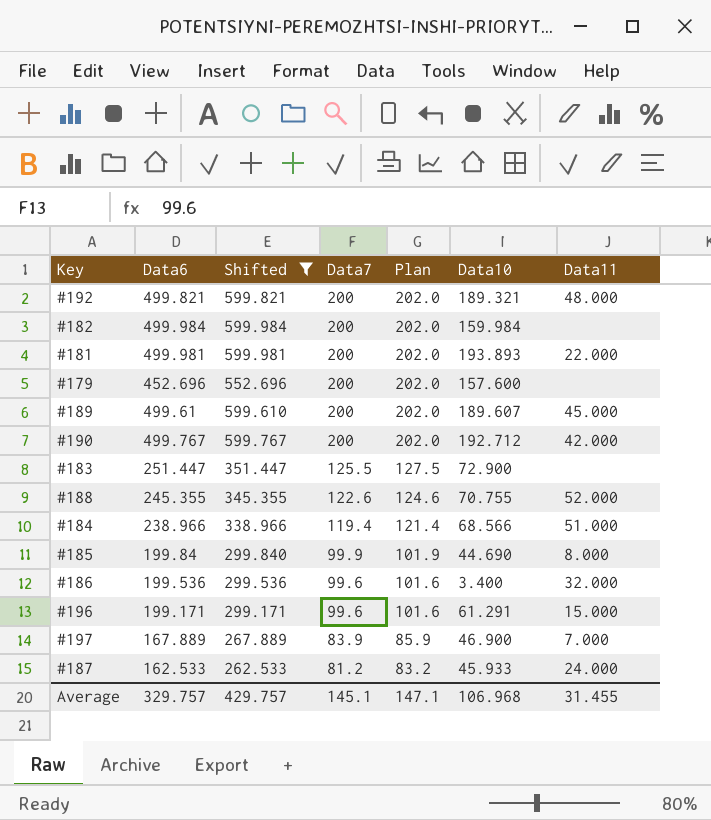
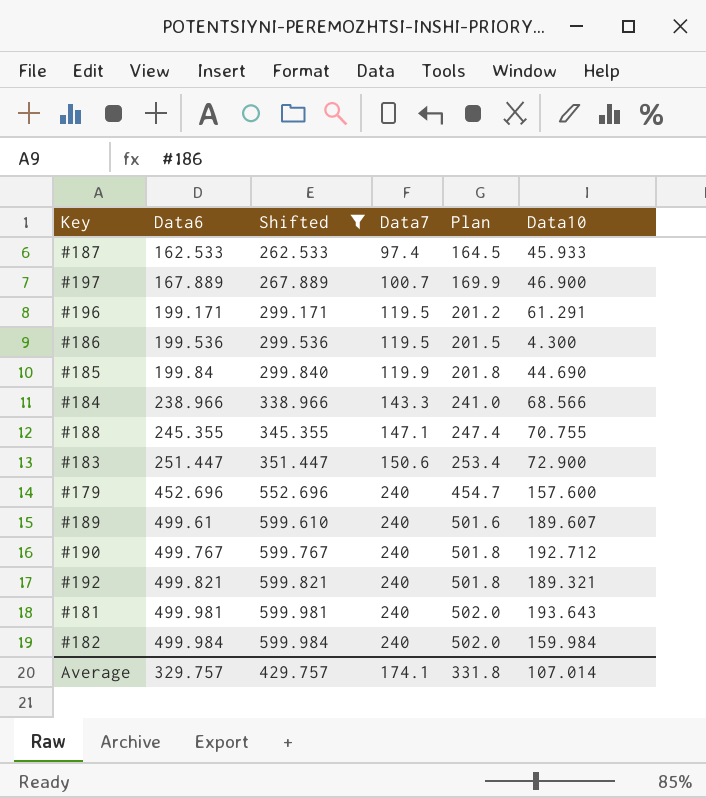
row order: Data7 descending -> Data6 ascending
column Data11 | position: 7 -> none
column Plan | formula: [Data7] + 2 -> [Data6] + 2
#187 | Data7: 81.2 -> 97.4
#197 | Data7: 83.9 -> 100.7
#196 | Data7: 99.6 -> 119.5
#186 | Data7: 99.6 -> 119.5
#186 | Data10: 3.400 -> 4.300
#185 | Data7: 99.9 -> 119.9
#184 | Data7: 119.4 -> 143.3
#188 | Data7: 122.6 -> 147.1
#183 | Data7: 125.5 -> 150.6
#179 | Data7: 200 -> 240
#189 | Data7: 200 -> 240
#190 | Data7: 200 -> 240
#192 | Data7: 200 -> 240
#181 | Data7: 200 -> 240
#181 | Data10: 193.893 -> 193.643
#182 | Data7: 200 -> 240
Average | Data7: 145.1 -> 174.1
Average | Plan: 147.1 -> 331.8
Average | Data10: 106.968 -> 107.014

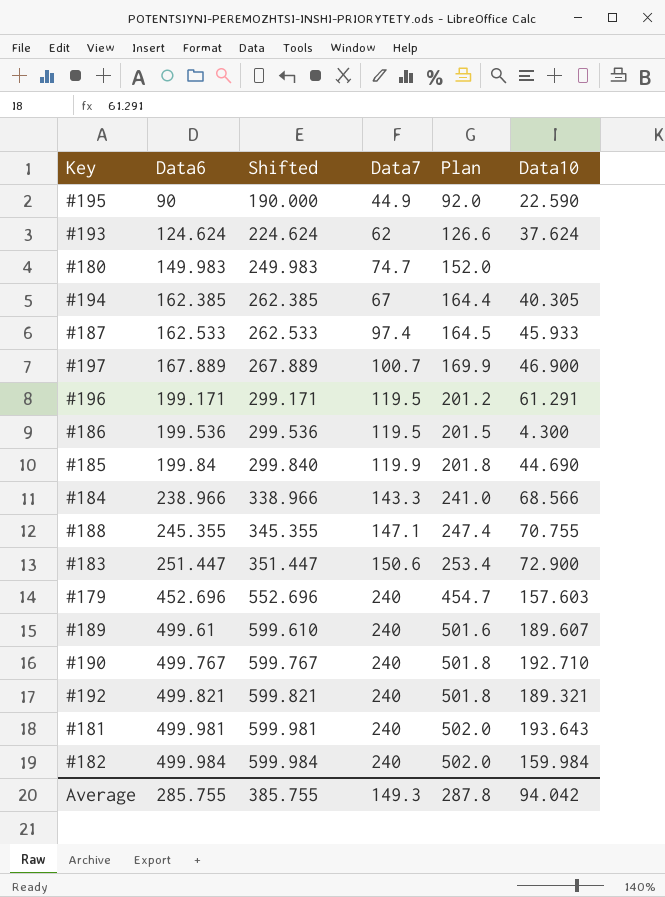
filter: Shifted >= 262.533 -> none
#179 | Data10: 157.600 -> 157.603
#190 | Data10: 192.712 -> 192.710
Average | Data6: 329.757 -> 285.755
Average | Shifted: 429.757 -> 385.755
Average | Data7: 174.1 -> 149.3
Average | Plan: 331.8 -> 287.8
Average | Data10: 107.014 -> 94.042

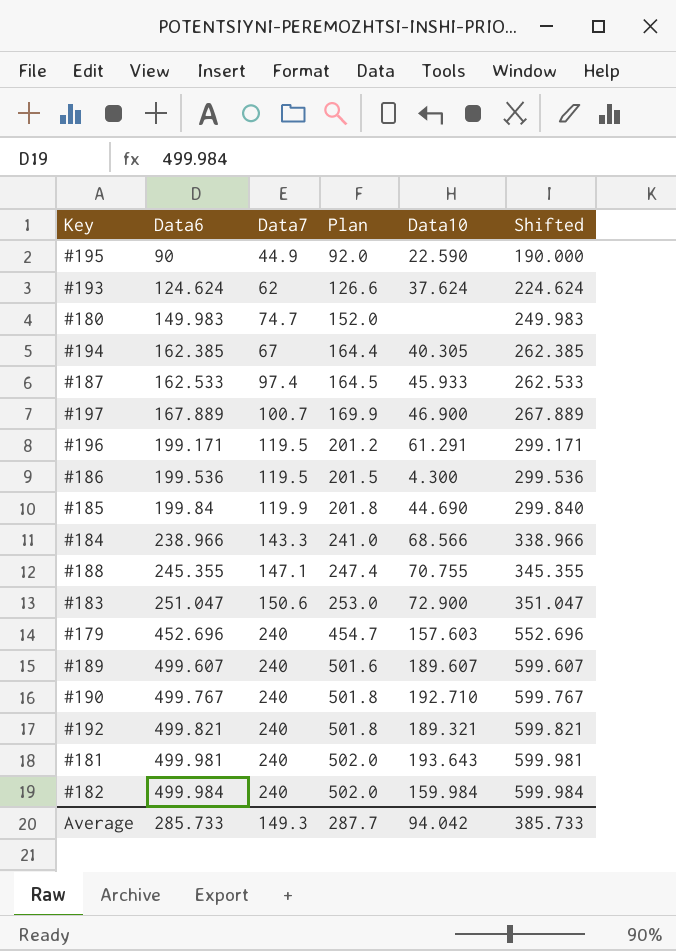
column Shifted | position: 3 -> 6
#183 | Data6: 251.447 -> 251.047
#183 | Plan: 253.4 -> 253.0
#183 | Shifted: 351.447 -> 351.047
#189 | Data6: 499.61 -> 499.607
#189 | Shifted: 599.610 -> 599.607
Average | Data6: 285.755 -> 285.733
Average | Plan: 287.8 -> 287.7
Average | Shifted: 385.755 -> 385.733

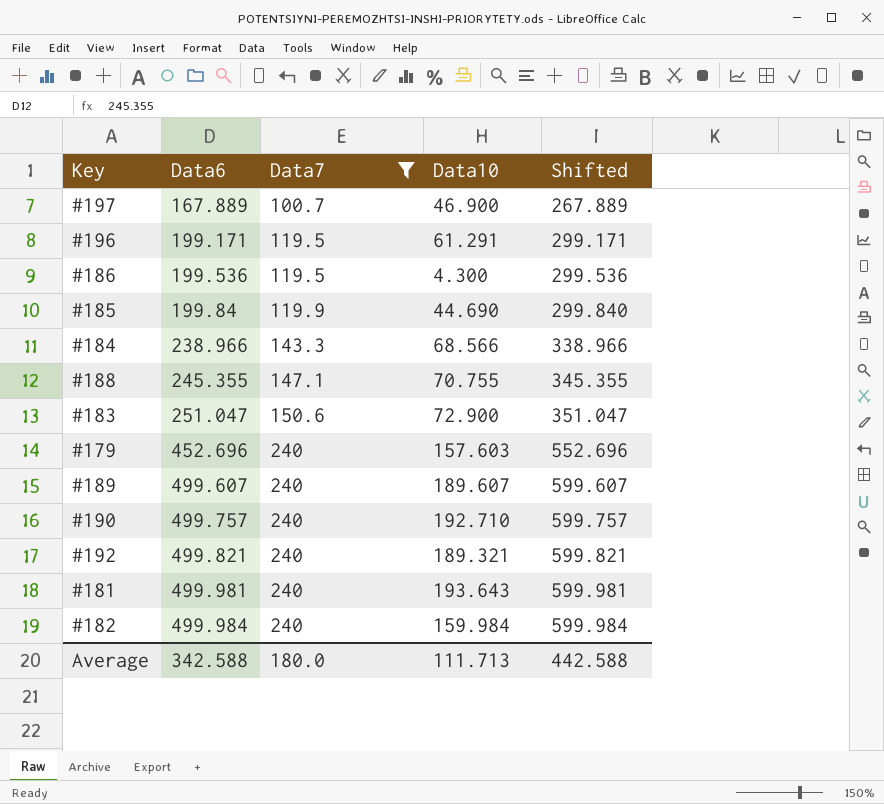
filter: none -> Data7 >= 100.7
column Plan | formula: [Data6] + 2 -> none
#190 | Data6: 499.767 -> 499.757
#190 | Shifted: 599.767 -> 599.757
Average | Data6: 285.733 -> 342.588
Average | Data7: 149.3 -> 180.0
Average | Data10: 94.042 -> 111.713
Average | Shifted: 385.733 -> 442.588

